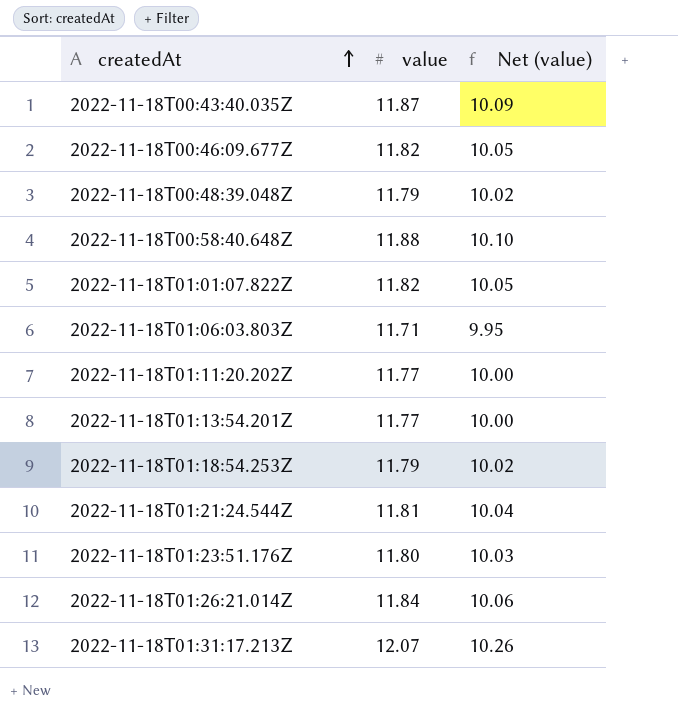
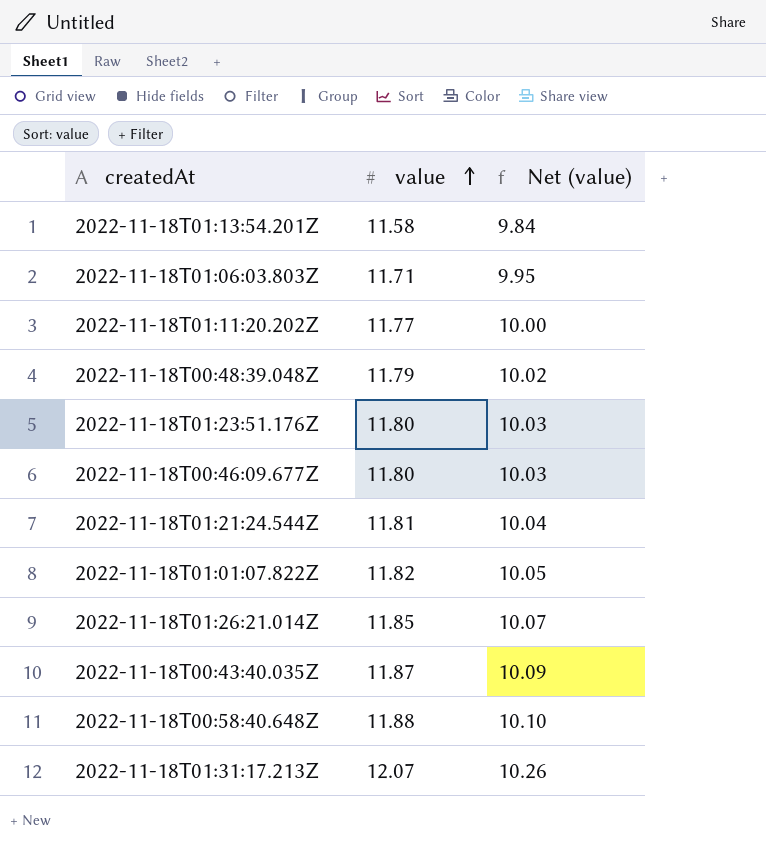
row order: createdAt ascending -> value ascending
row 2022-11-18T01:18:54.253Z: 11.79 | 10.02 -> none
2022-11-18T01:13:54.201Z | value: 11.77 -> 11.58
2022-11-18T01:13:54.201Z | Net (value): 10.00 -> 9.84
2022-11-18T00:46:09.677Z | value: 11.82 -> 11.80
2022-11-18T00:46:09.677Z | Net (value): 10.05 -> 10.03
2022-11-18T01:26:21.014Z | value: 11.84 -> 11.85
2022-11-18T01:26:21.014Z | Net (value): 10.06 -> 10.07

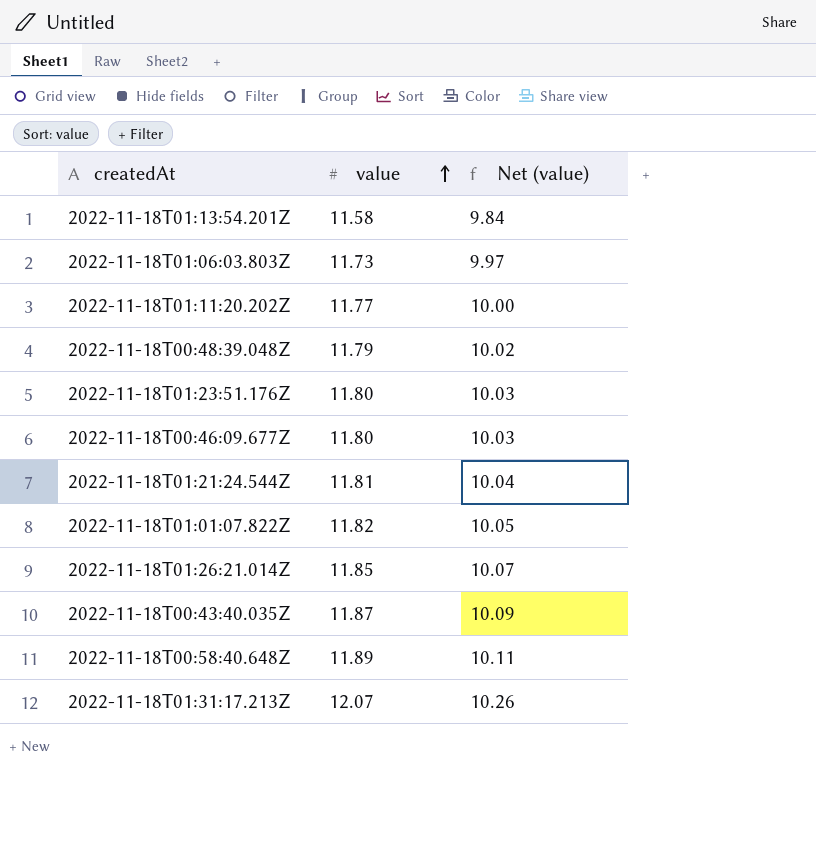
2022-11-18T01:06:03.803Z | value: 11.71 -> 11.73
2022-11-18T01:06:03.803Z | Net (value): 9.95 -> 9.97
2022-11-18T00:58:40.648Z | value: 11.88 -> 11.89
2022-11-18T00:58:40.648Z | Net (value): 10.10 -> 10.11

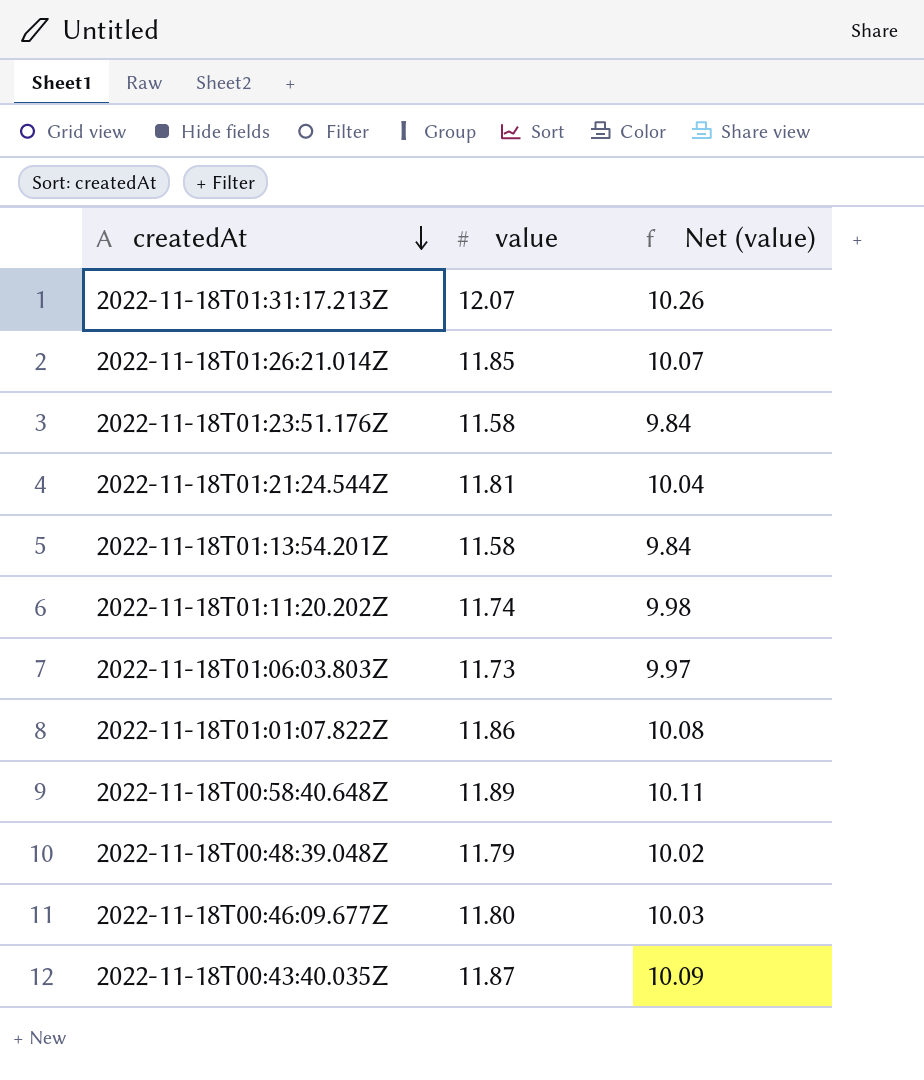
row order: value ascending -> createdAt descending
2022-11-18T01:23:51.176Z | value: 11.80 -> 11.58
2022-11-18T01:23:51.176Z | Net (value): 10.03 -> 9.84
2022-11-18T01:11:20.202Z | value: 11.77 -> 11.74
2022-11-18T01:11:20.202Z | Net (value): 10.00 -> 9.98
2022-11-18T01:01:07.822Z | value: 11.82 -> 11.86
2022-11-18T01:01:07.822Z | Net (value): 10.05 -> 10.08

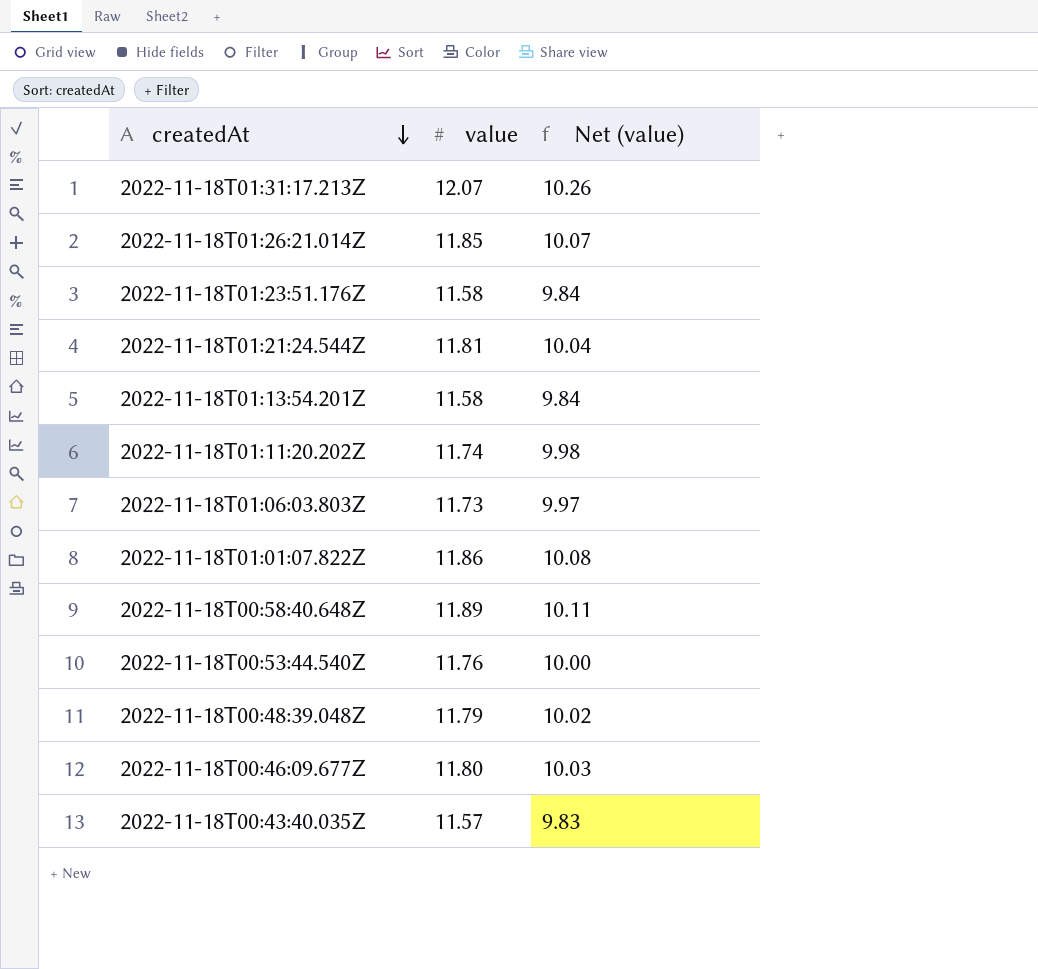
row 2022-11-18T00:53:44.540Z: none -> 11.76 | 10.00
2022-11-18T00:43:40.035Z | value: 11.87 -> 11.57
2022-11-18T00:43:40.035Z | Net (value): 10.09 -> 9.83

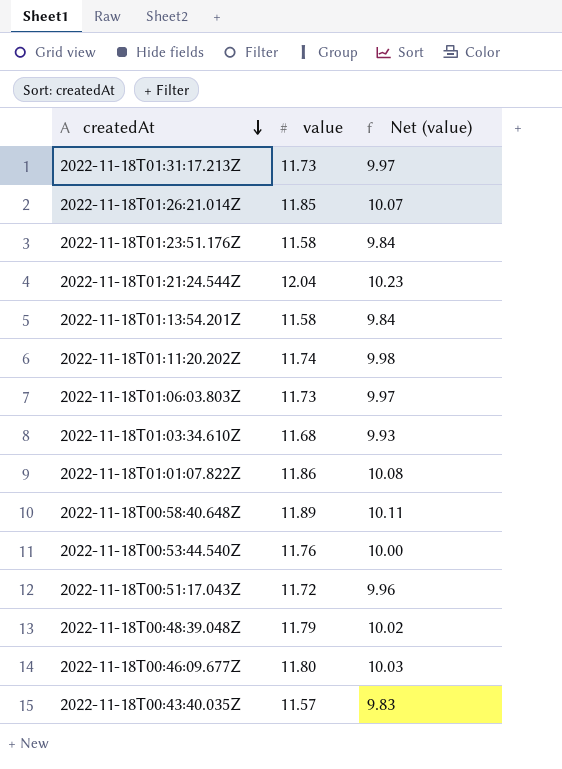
2022-11-18T01:31:17.213Z | value: 12.07 -> 11.73
2022-11-18T01:31:17.213Z | Net (value): 10.26 -> 9.97
2022-11-18T01:21:24.544Z | value: 11.81 -> 12.04
2022-11-18T01:21:24.544Z | Net (value): 10.04 -> 10.23
row 2022-11-18T01:03:34.610Z: none -> 11.68 | 9.93
row 2022-11-18T00:51:17.043Z: none -> 11.72 | 9.96

